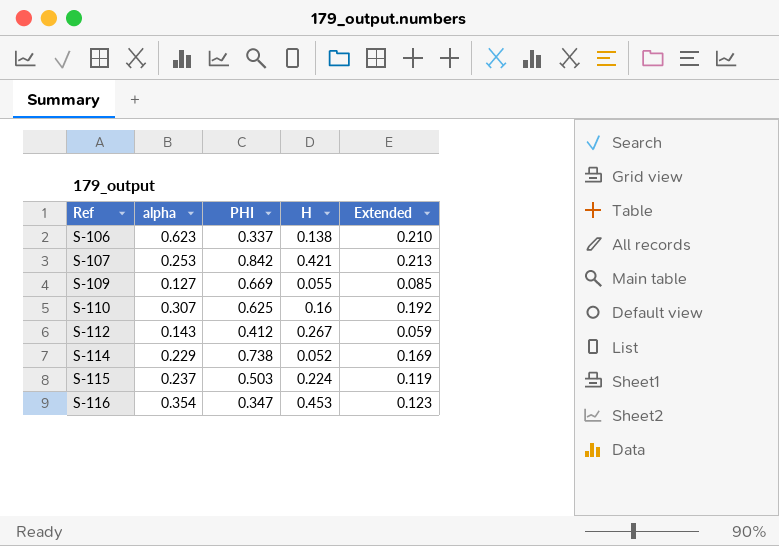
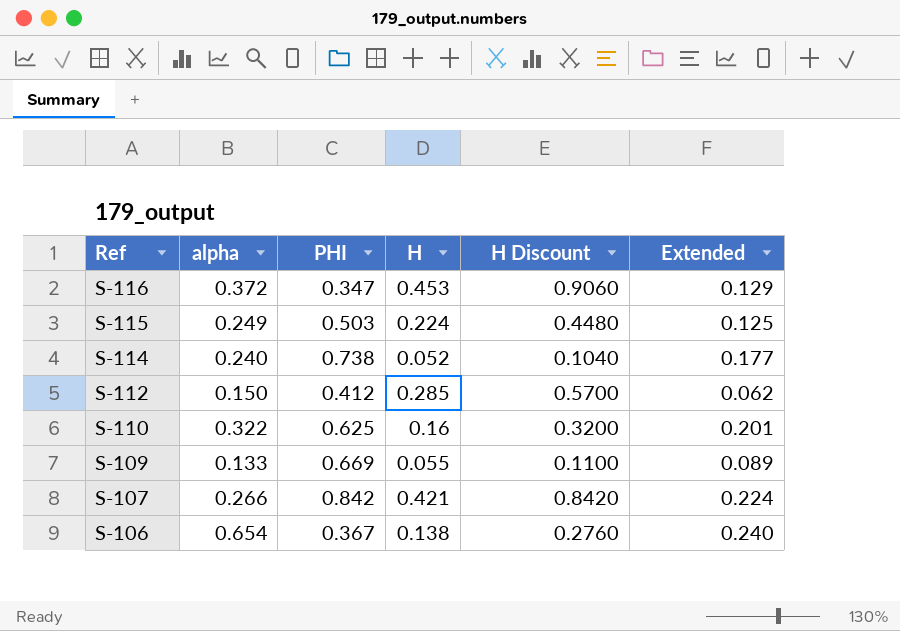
row order: Ref ascending -> Ref descending
column H Discount | formula: none -> [H] * 2
S-116 | alpha: 0.354 -> 0.372
S-116 | Extended: 0.123 -> 0.129
S-115 | alpha: 0.237 -> 0.249
S-115 | Extended: 0.119 -> 0.125
S-114 | alpha: 0.229 -> 0.240
S-114 | Extended: 0.169 -> 0.177
S-112 | alpha: 0.143 -> 0.150
S-112 | H: 0.267 -> 0.285
S-112 | Extended: 0.059 -> 0.062
S-110 | alpha: 0.307 -> 0.322
S-110 | Extended: 0.192 -> 0.201
S-109 | alpha: 0.127 -> 0.133
S-109 | Extended: 0.085 -> 0.089
S-107 | alpha: 0.253 -> 0.266
S-107 | Extended: 0.213 -> 0.224
S-106 | alpha: 0.623 -> 0.654
S-106 | PHI: 0.337 -> 0.367
S-106 | Extended: 0.210 -> 0.240

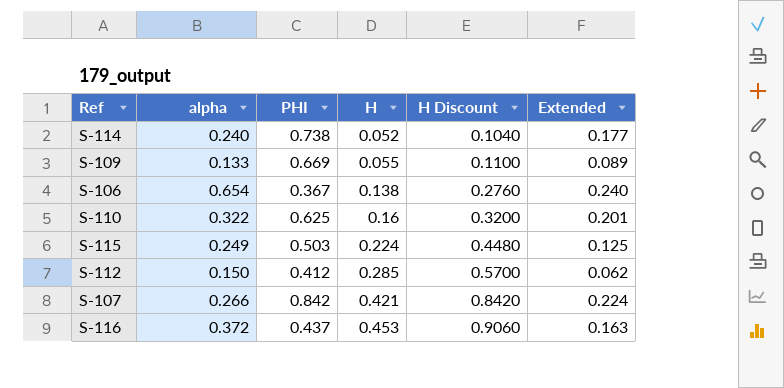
row order: Ref descending -> H ascending
S-116 | PHI: 0.347 -> 0.437
S-116 | Extended: 0.129 -> 0.163

